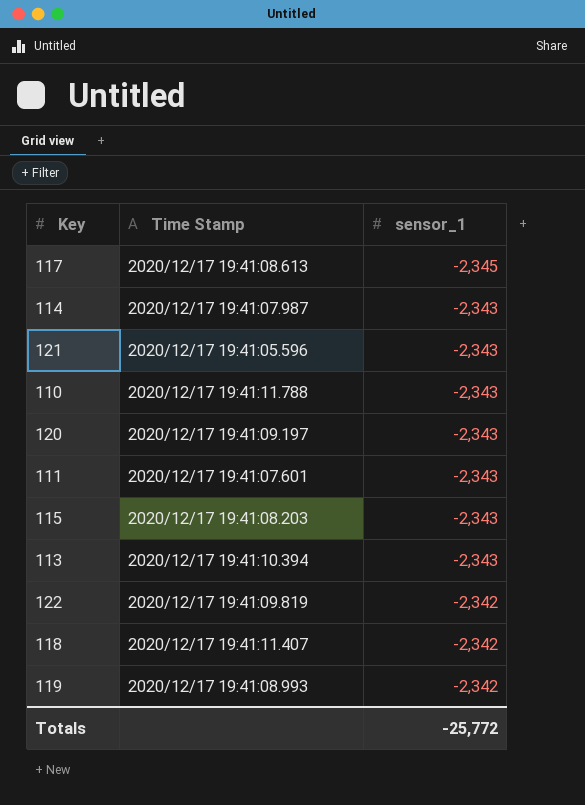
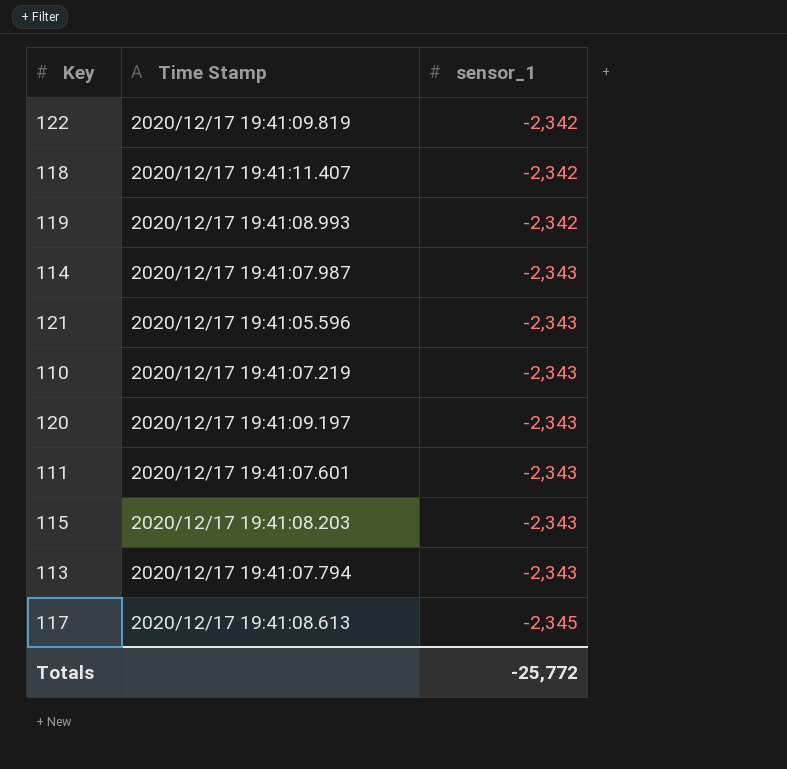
row order: sensor_1 ascending -> sensor_1 descending
110 | Time Stamp: 2020/12/17 19:41:11.788 -> 2020/12/17 19:41:07.219
113 | Time Stamp: 2020/12/17 19:41:10.394 -> 2020/12/17 19:41:07.794

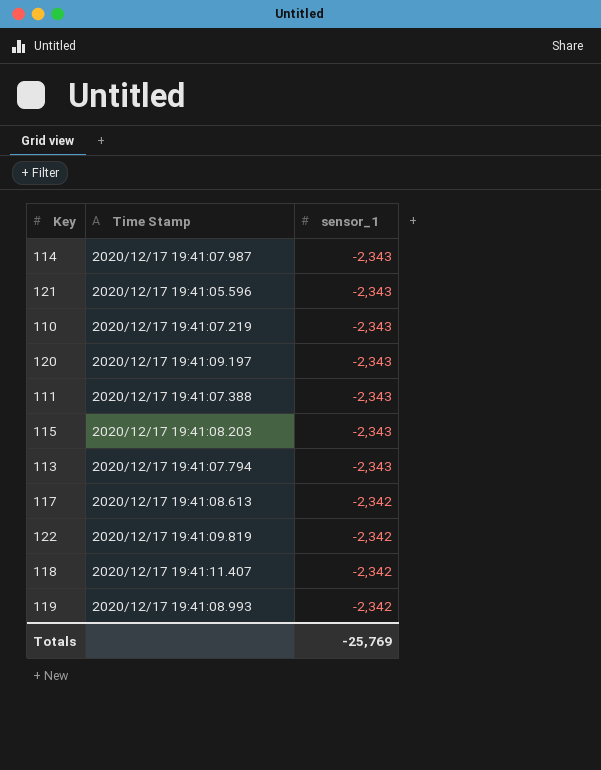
row order: sensor_1 descending -> sensor_1 ascending
111 | Time Stamp: 2020/12/17 19:41:07.601 -> 2020/12/17 19:41:07.388
117 | sensor_1: -2,345 -> -2,342
Totals | sensor_1: -25,772 -> -25,769

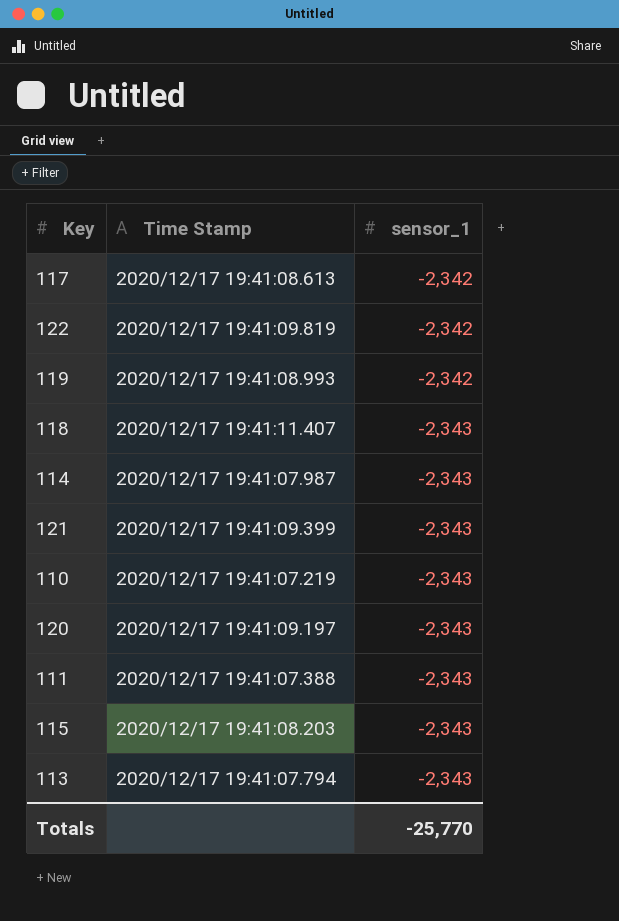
row order: sensor_1 ascending -> sensor_1 descending
118 | sensor_1: -2,342 -> -2,343
121 | Time Stamp: 2020/12/17 19:41:05.596 -> 2020/12/17 19:41:09.399
Totals | sensor_1: -25,769 -> -25,770

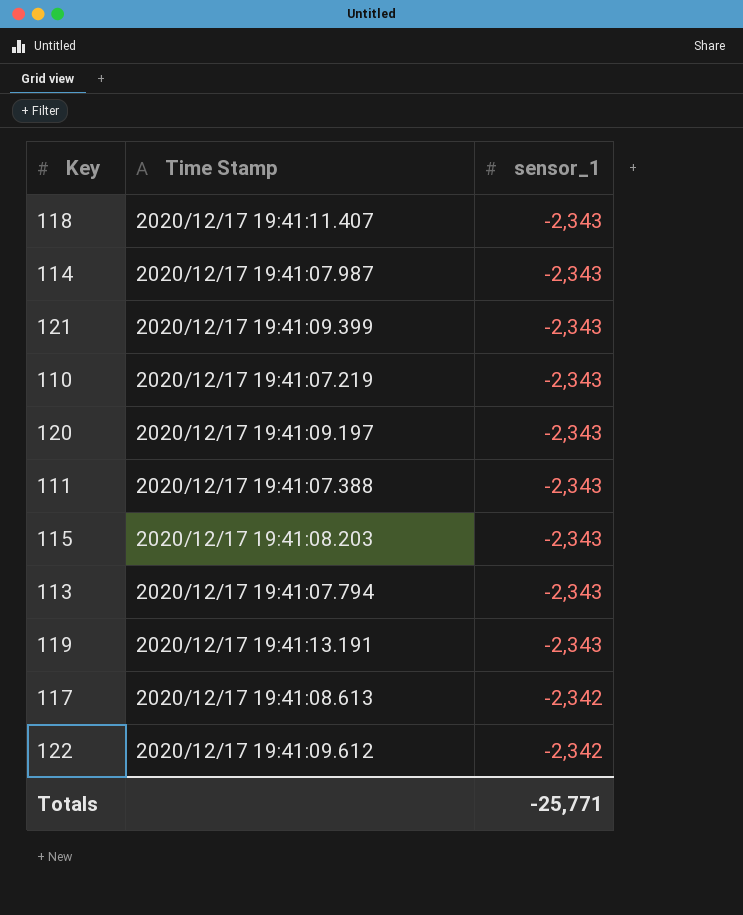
row order: sensor_1 descending -> sensor_1 ascending
119 | Time Stamp: 2020/12/17 19:41:08.993 -> 2020/12/17 19:41:13.191
119 | sensor_1: -2,342 -> -2,343
122 | Time Stamp: 2020/12/17 19:41:09.819 -> 2020/12/17 19:41:09.612
Totals | sensor_1: -25,770 -> -25,771

